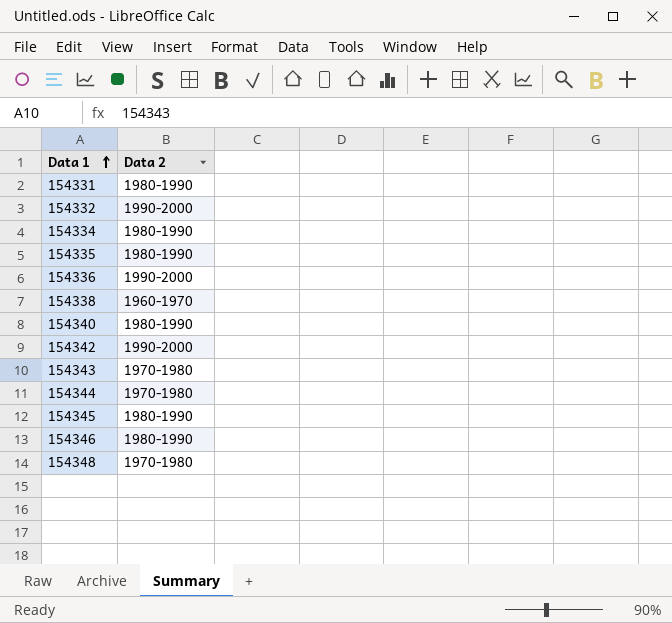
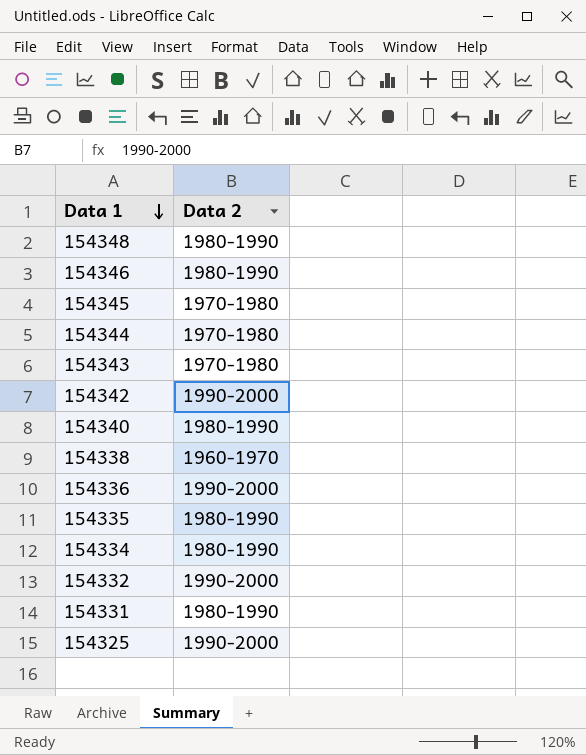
row order: Data 1 ascending -> Data 1 descending
154348 | Data 2: 1970-1980 -> 1980-1990
154345 | Data 2: 1980-1990 -> 1970-1980
row 154325: none -> 1990-2000

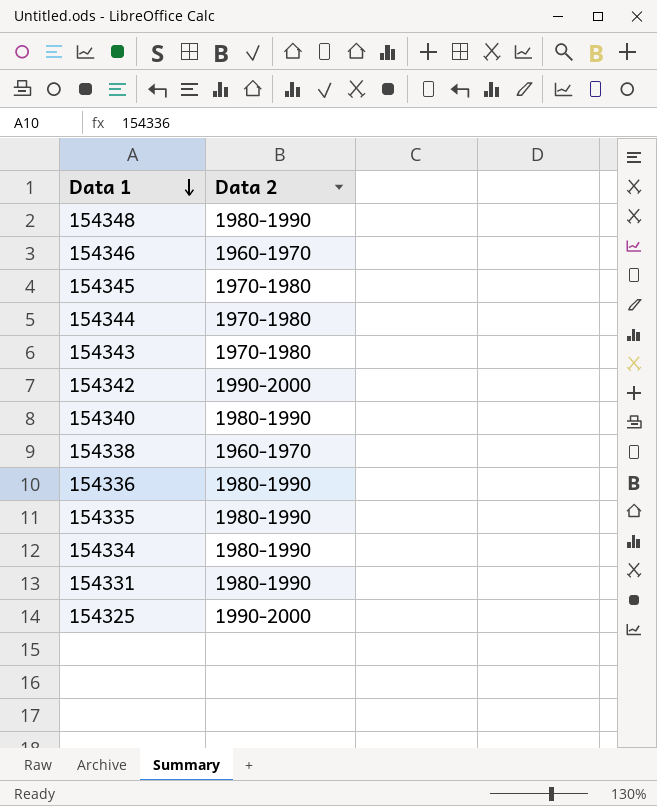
row 154332: 1990-2000 -> none
154346 | Data 2: 1980-1990 -> 1960-1970
154336 | Data 2: 1990-2000 -> 1980-1990

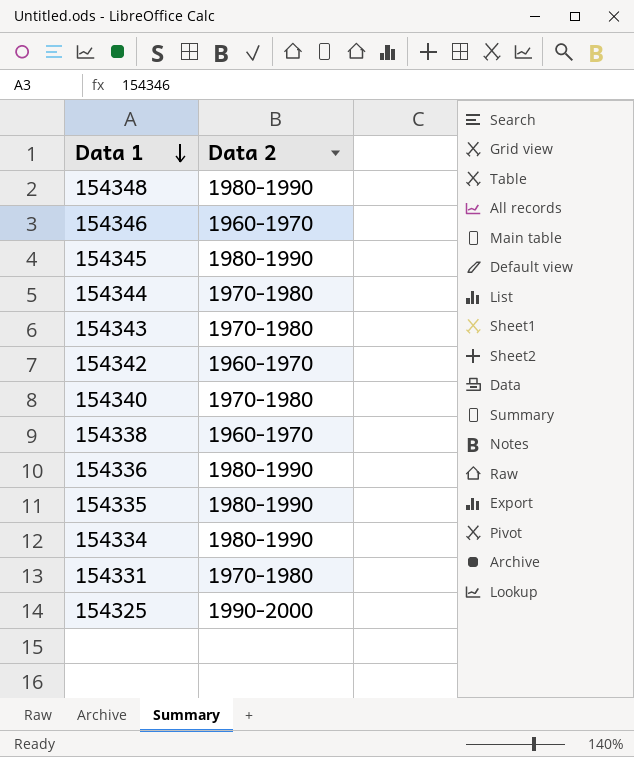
154345 | Data 2: 1970-1980 -> 1980-1990
154342 | Data 2: 1990-2000 -> 1960-1970
154340 | Data 2: 1980-1990 -> 1970-1980
154331 | Data 2: 1980-1990 -> 1970-1980

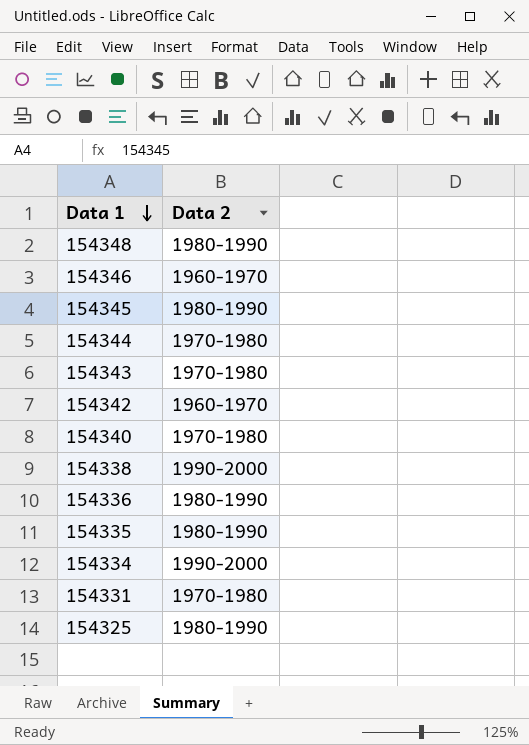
154338 | Data 2: 1960-1970 -> 1990-2000
154334 | Data 2: 1980-1990 -> 1990-2000
154325 | Data 2: 1990-2000 -> 1980-1990

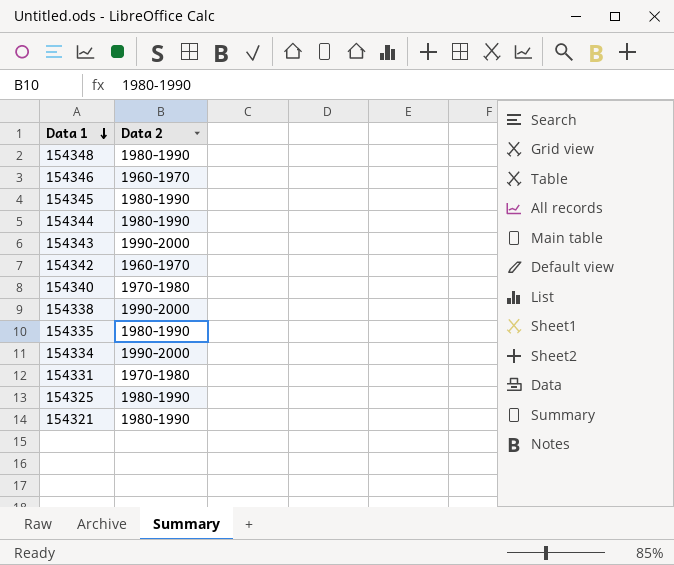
row 154336: 1980-1990 -> none
154344 | Data 2: 1970-1980 -> 1980-1990
154343 | Data 2: 1970-1980 -> 1990-2000
row 154321: none -> 1980-1990

